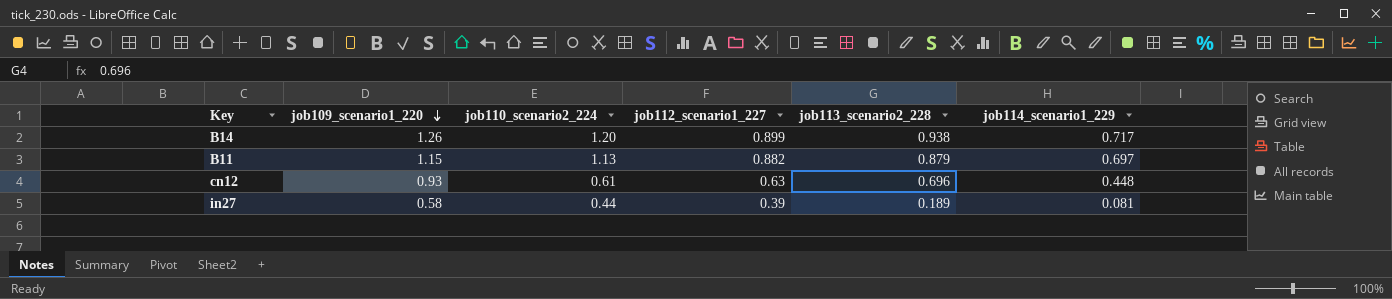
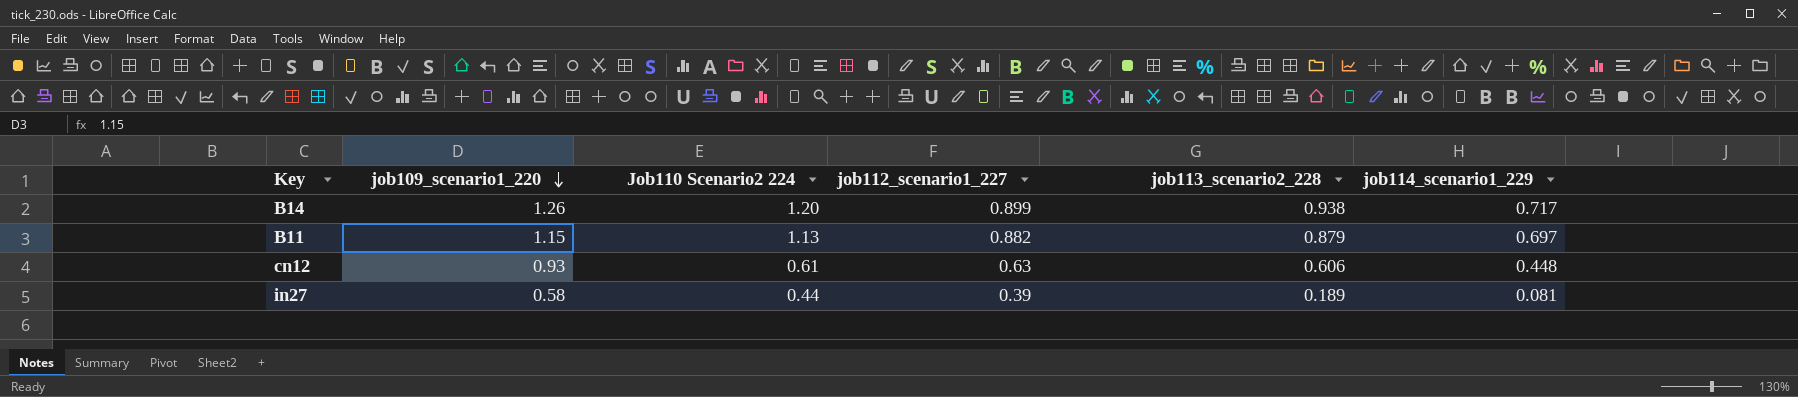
column name: job110_scenario2_224 -> Job110 Scenario2 224
cn12 | job113_scenario2_228: 0.696 -> 0.606

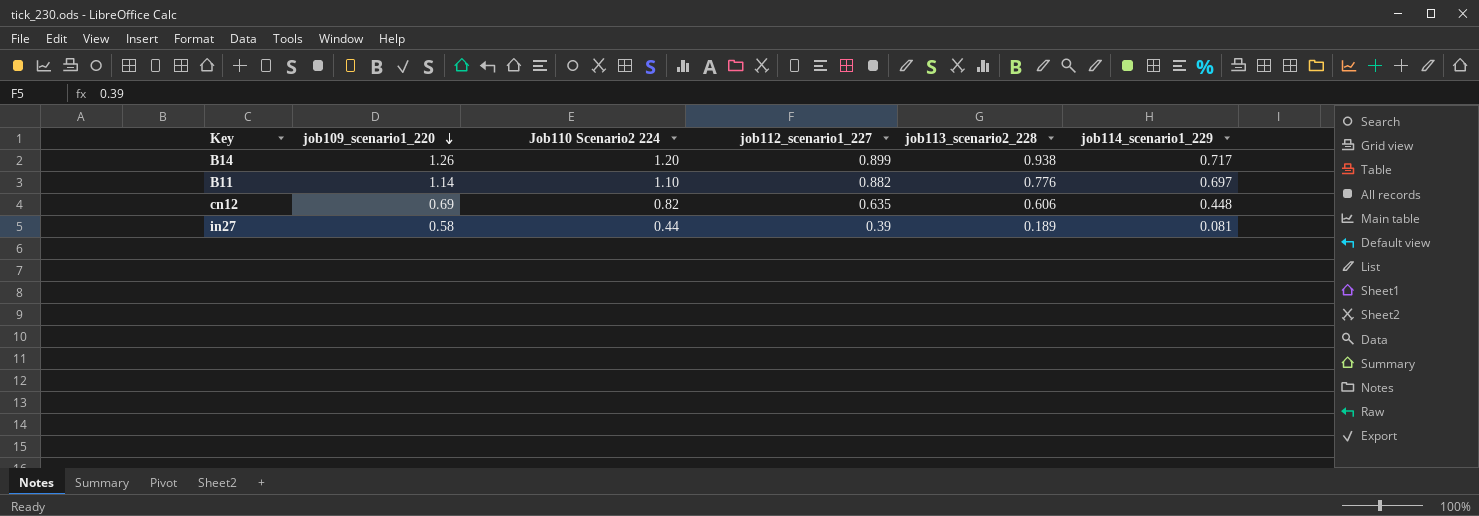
B11 | job109_scenario1_220: 1.15 -> 1.14
B11 | Job110 Scenario2 224: 1.13 -> 1.10
B11 | job113_scenario2_228: 0.879 -> 0.776
cn12 | job109_scenario1_220: 0.93 -> 0.69
cn12 | Job110 Scenario2 224: 0.61 -> 0.82
cn12 | job112_scenario1_227: 0.63 -> 0.635

